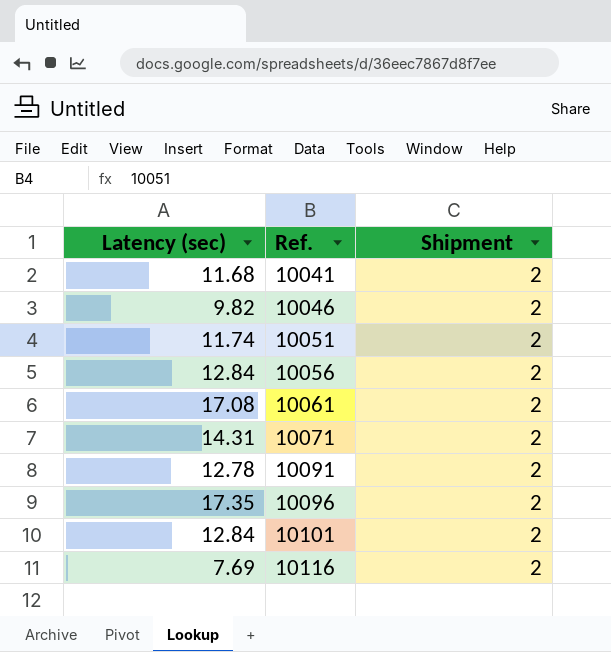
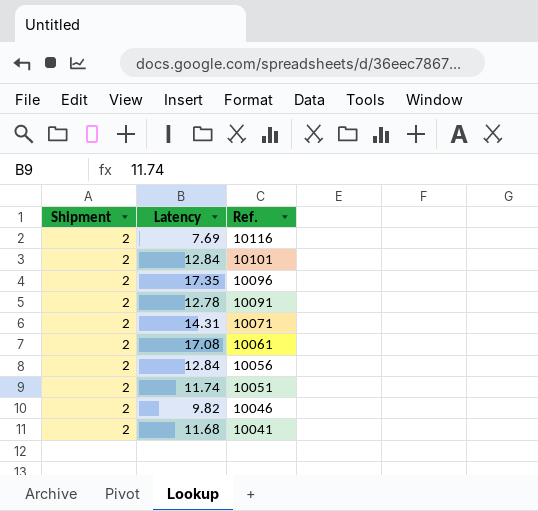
row order: Ref. ascending -> Ref. descending
column Shipment | position: 3 -> 1
column name: Latency (sec) -> Latency

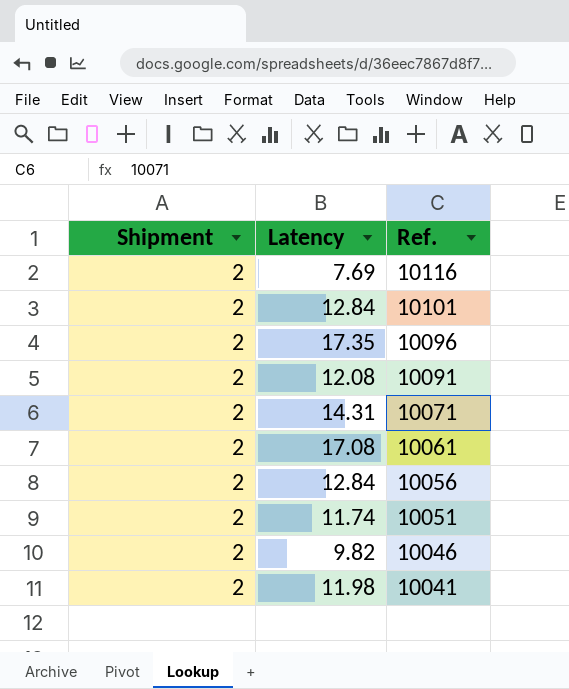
10091 | Latency: 12.78 -> 12.08
10041 | Latency: 11.68 -> 11.98

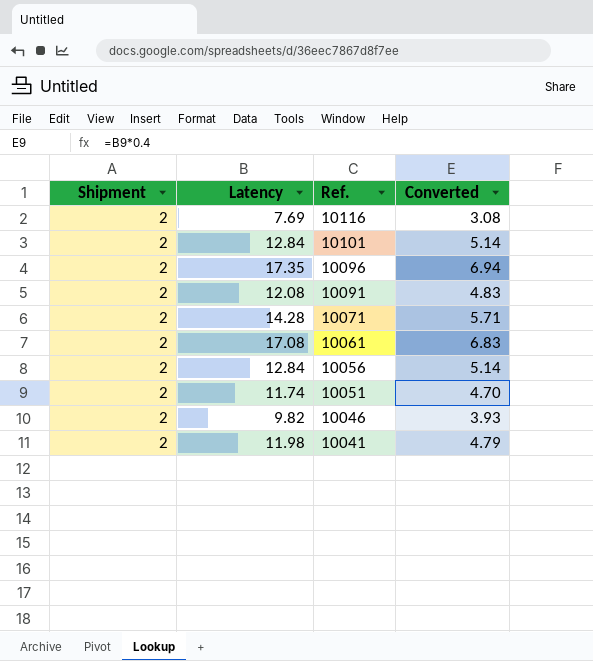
column Converted | formula: none -> [Latency] * 0.4
10071 | Latency: 14.31 -> 14.28

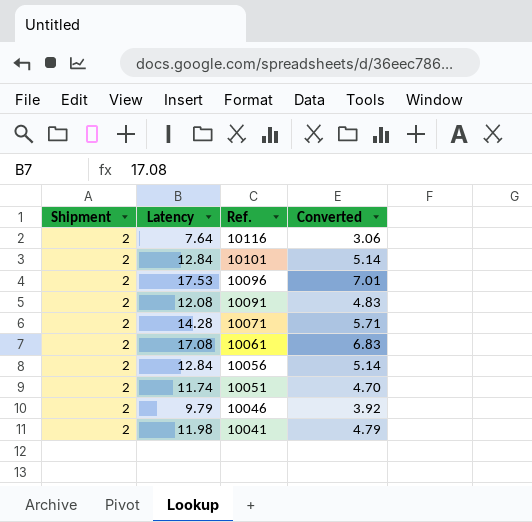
10116 | Latency: 7.69 -> 7.64
10116 | Converted: 3.08 -> 3.06
10096 | Latency: 17.35 -> 17.53
10096 | Converted: 6.94 -> 7.01
10046 | Latency: 9.82 -> 9.79
10046 | Converted: 3.93 -> 3.92

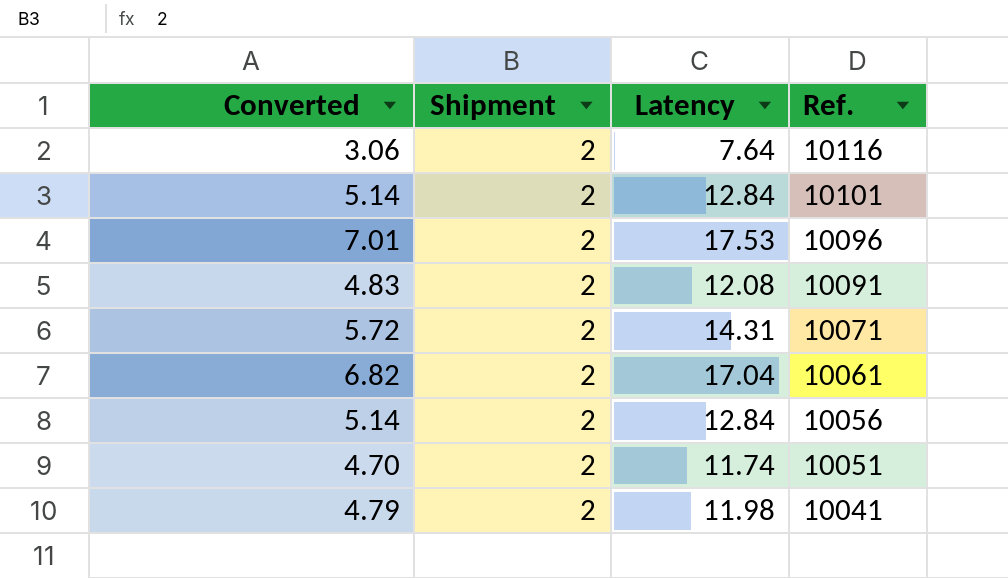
column Converted | position: 4 -> 1
row 10046: 2 | 9.79 | 3.92 -> none
10071 | Converted: 5.71 -> 5.72
10071 | Latency: 14.28 -> 14.31
10061 | Converted: 6.83 -> 6.82
10061 | Latency: 17.08 -> 17.04

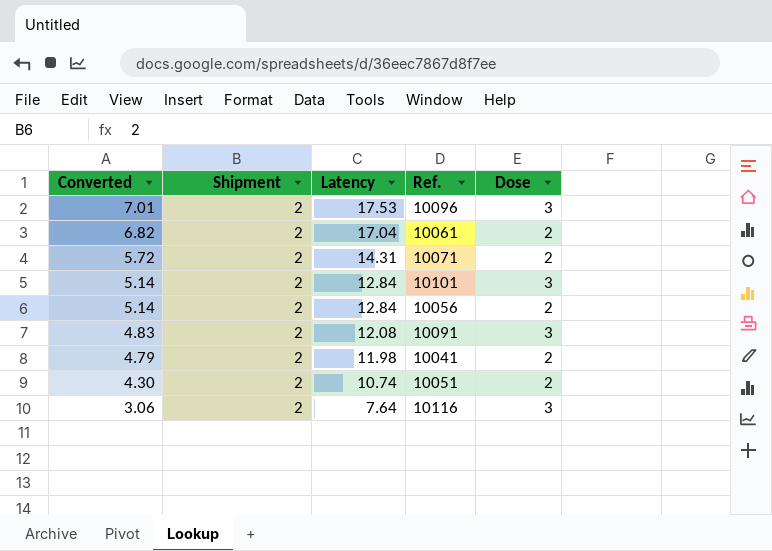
row order: Ref. descending -> Converted descending
column Dose | position: none -> 5
10051 | Converted: 4.70 -> 4.30
10051 | Latency: 11.74 -> 10.74

